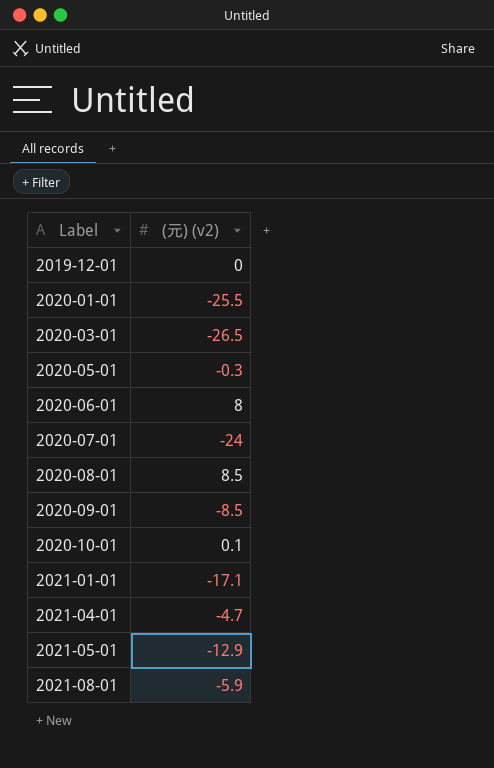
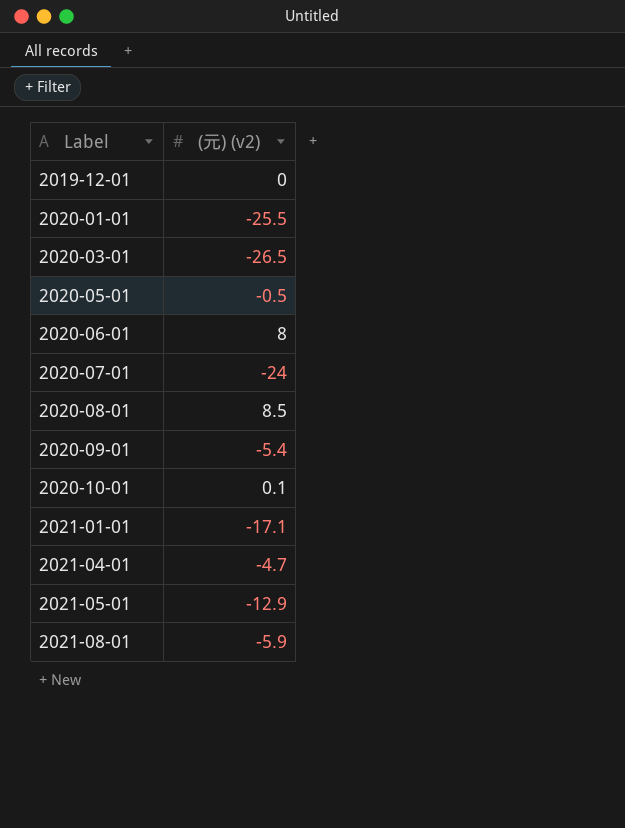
2020-05-01 | (元) (v2): -0.3 -> -0.5
2020-09-01 | (元) (v2): -8.5 -> -5.4

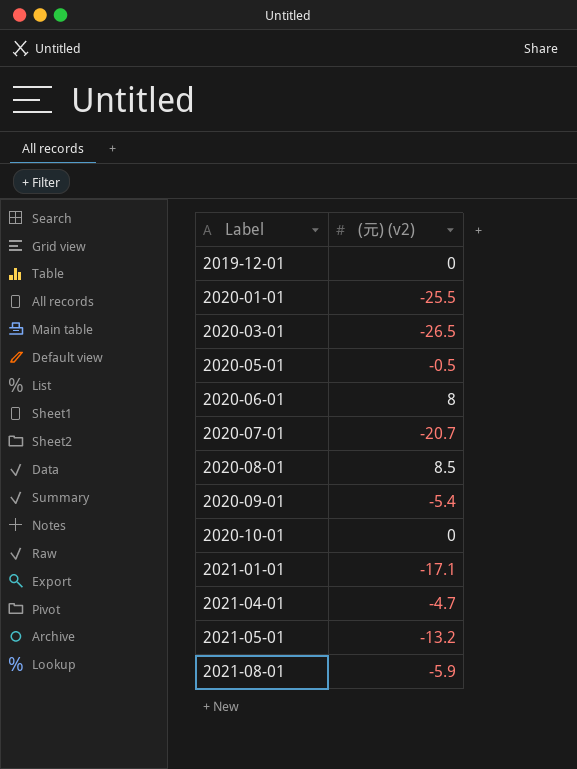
2020-07-01 | (元) (v2): -24 -> -20.7
2020-10-01 | (元) (v2): 0.1 -> 0
2021-05-01 | (元) (v2): -12.9 -> -13.2

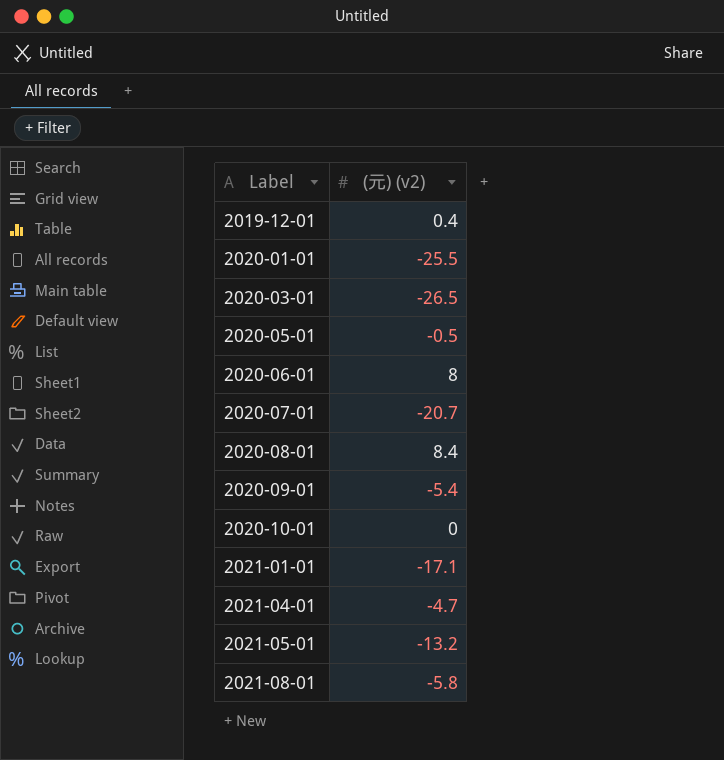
2019-12-01 | (元) (v2): 0 -> 0.4
2020-08-01 | (元) (v2): 8.5 -> 8.4
2021-08-01 | (元) (v2): -5.9 -> -5.8

